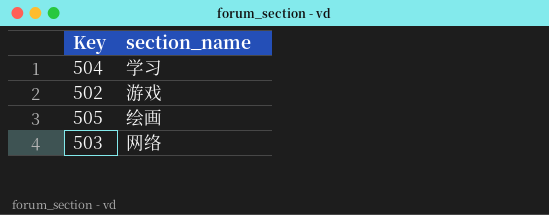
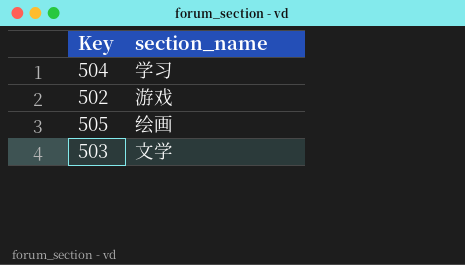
503 | section_name: 网络 -> 文学

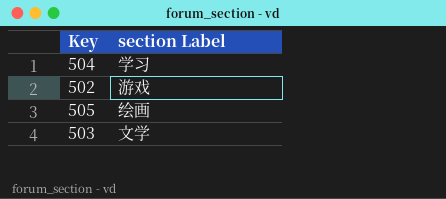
column name: section_name -> section Label

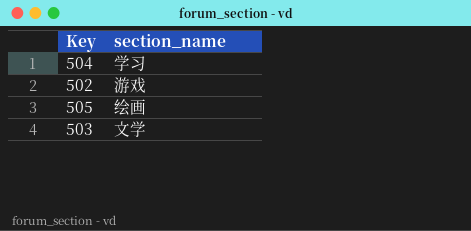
column name: section Label -> section_name

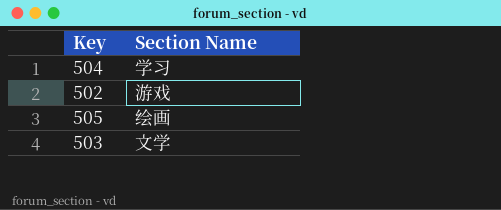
column name: section_name -> Section Name

